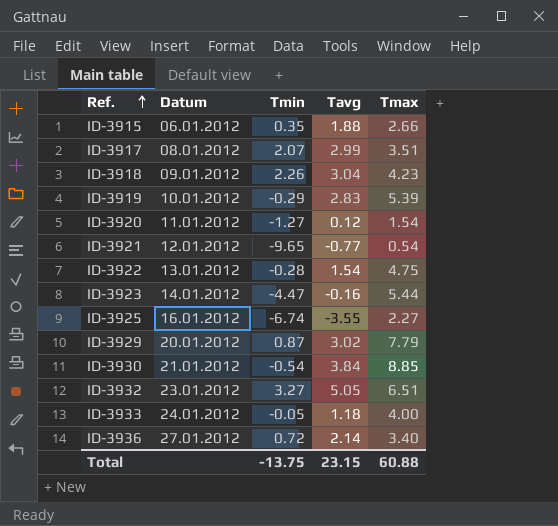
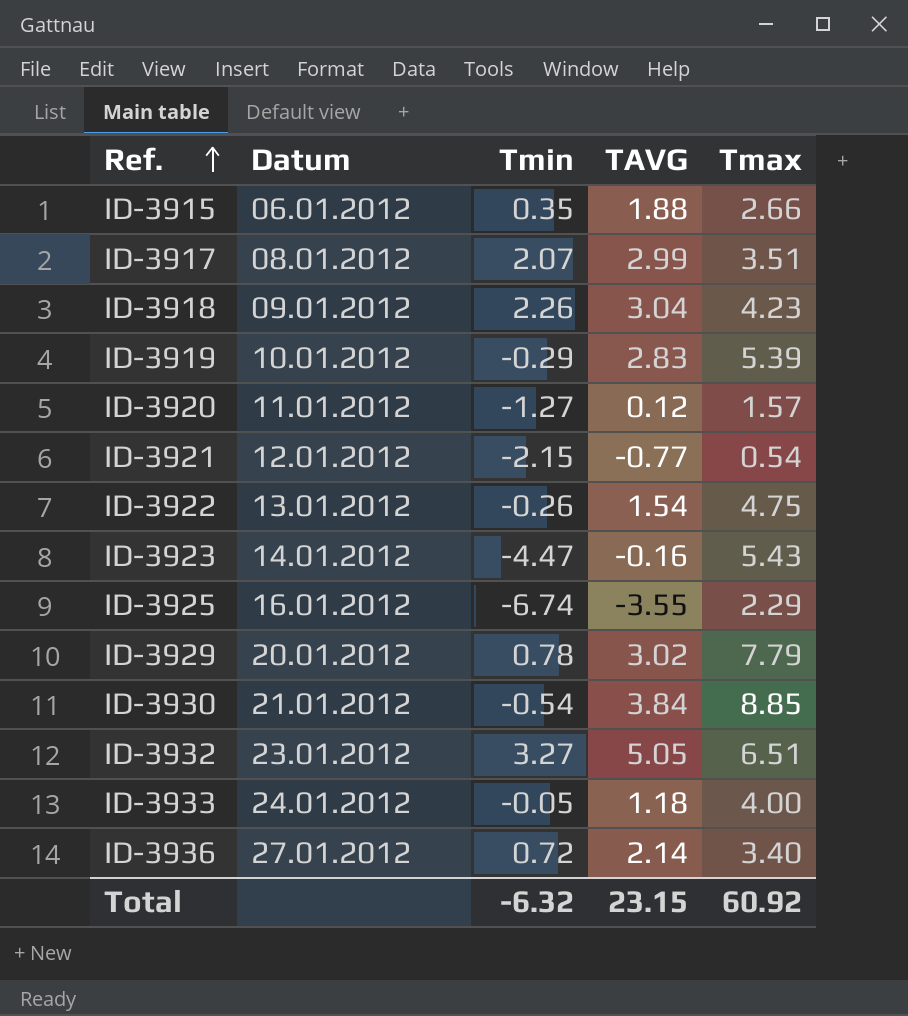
column name: Tavg -> TAVG
ID-3920 | Tmax: 1.54 -> 1.57
ID-3921 | Tmin: -9.65 -> -2.15
ID-3922 | Tmin: -0.28 -> -0.26
ID-3923 | Tmax: 5.44 -> 5.43
ID-3925 | Tmax: 2.27 -> 2.29
ID-3929 | Tmin: 0.87 -> 0.78
Total | Tmin: -13.75 -> -6.32
Total | Tmax: 60.88 -> 60.92

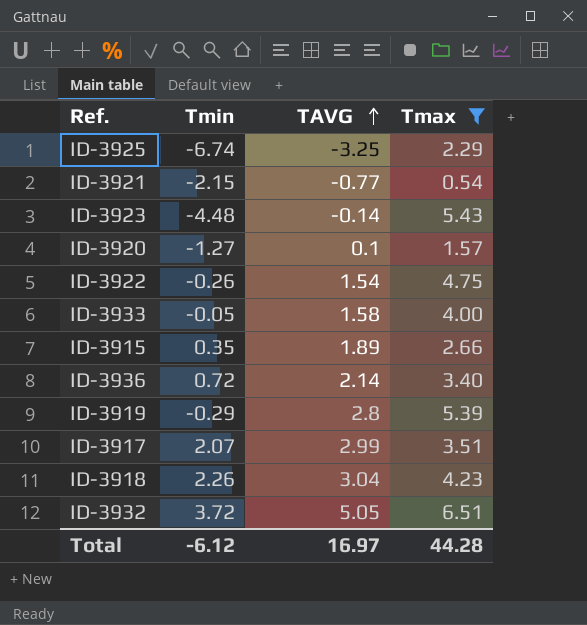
filter: none -> Tmax <= 6.51
row order: Ref. ascending -> TAVG ascending
column Datum | position: 2 -> none
ID-3925 | TAVG: -3.55 -> -3.25
ID-3923 | Tmin: -4.47 -> -4.48
ID-3923 | TAVG: -0.16 -> -0.14
ID-3920 | TAVG: 0.12 -> 0.1
ID-3933 | TAVG: 1.18 -> 1.58
ID-3915 | TAVG: 1.88 -> 1.89
ID-3919 | TAVG: 2.83 -> 2.8
ID-3932 | Tmin: 3.27 -> 3.72
Total | Tmin: -6.32 -> -6.12
Total | TAVG: 23.15 -> 16.97
Total | Tmax: 60.92 -> 44.28

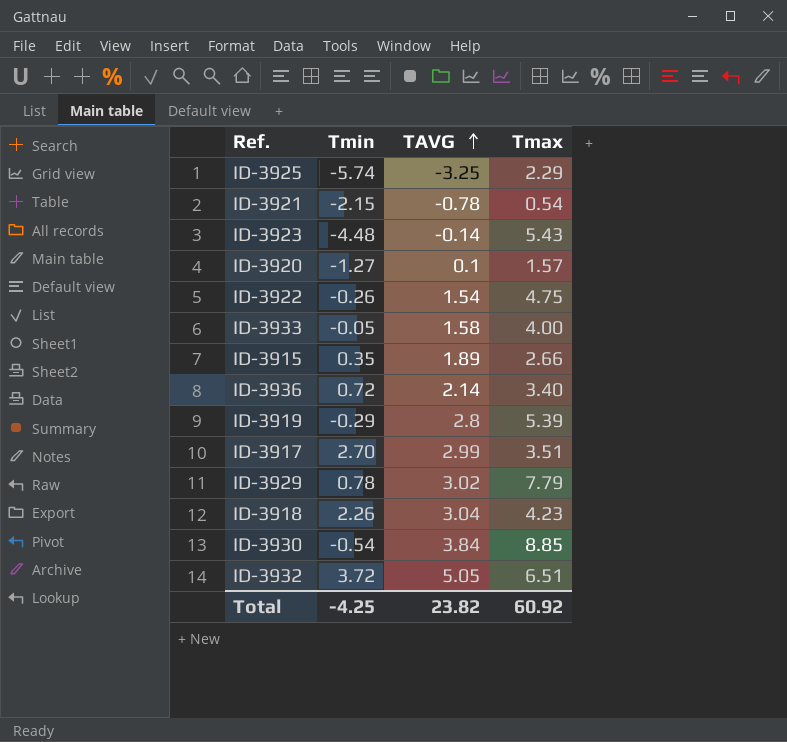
filter: Tmax <= 6.51 -> none
ID-3925 | Tmin: -6.74 -> -5.74
ID-3921 | TAVG: -0.77 -> -0.78
ID-3917 | Tmin: 2.07 -> 2.70
Total | Tmin: -6.12 -> -4.25
Total | TAVG: 16.97 -> 23.82
Total | Tmax: 44.28 -> 60.92

